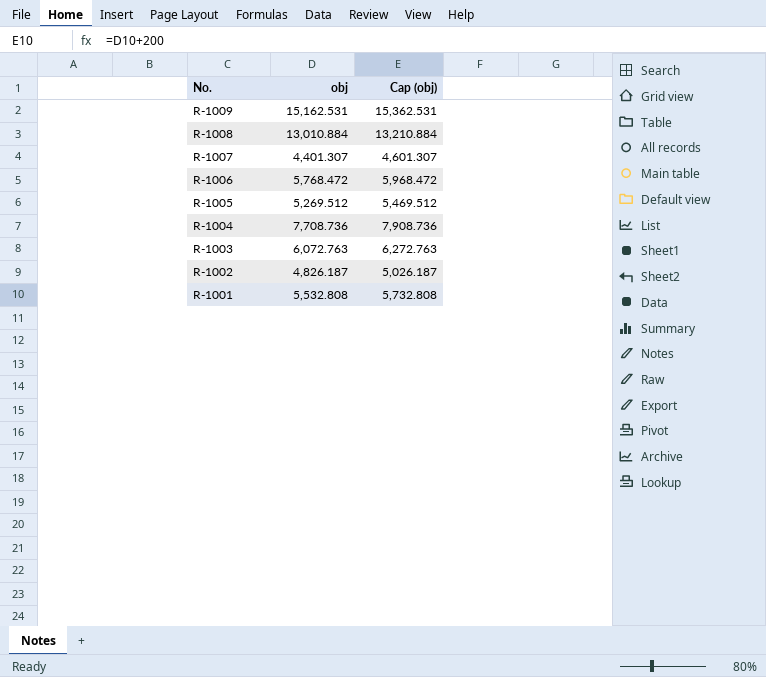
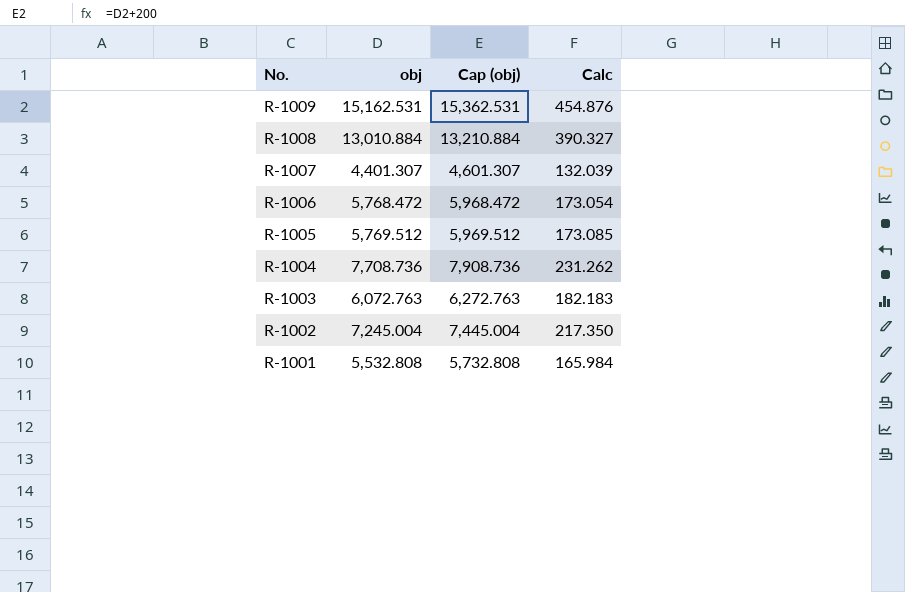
column Calc | formula: none -> [obj] * 0.03
R-1005 | obj: 5,269.512 -> 5,769.512
R-1005 | Cap (obj): 5,469.512 -> 5,969.512
R-1002 | obj: 4,826.187 -> 7,245.004
R-1002 | Cap (obj): 5,026.187 -> 7,445.004

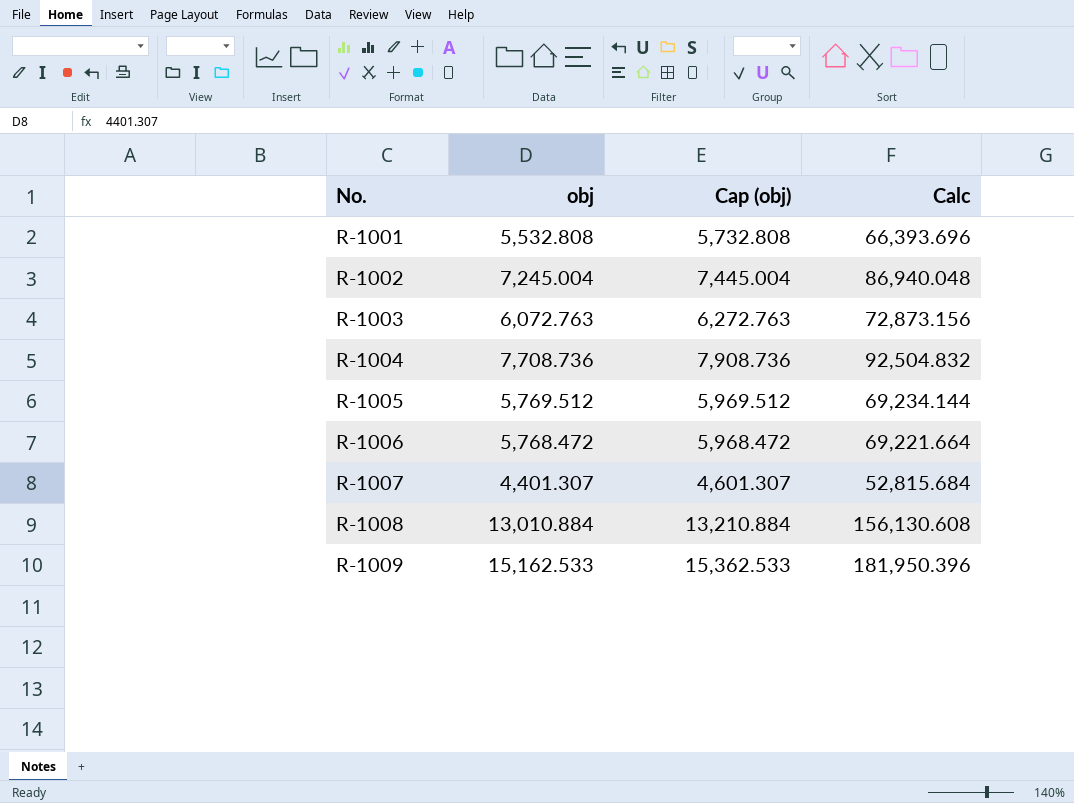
row order: No. descending -> No. ascending
column Calc | formula: [obj] * 0.03 -> [obj] * 12
R-1009 | obj: 15,162.531 -> 15,162.533
R-1009 | Cap (obj): 15,362.531 -> 15,362.533

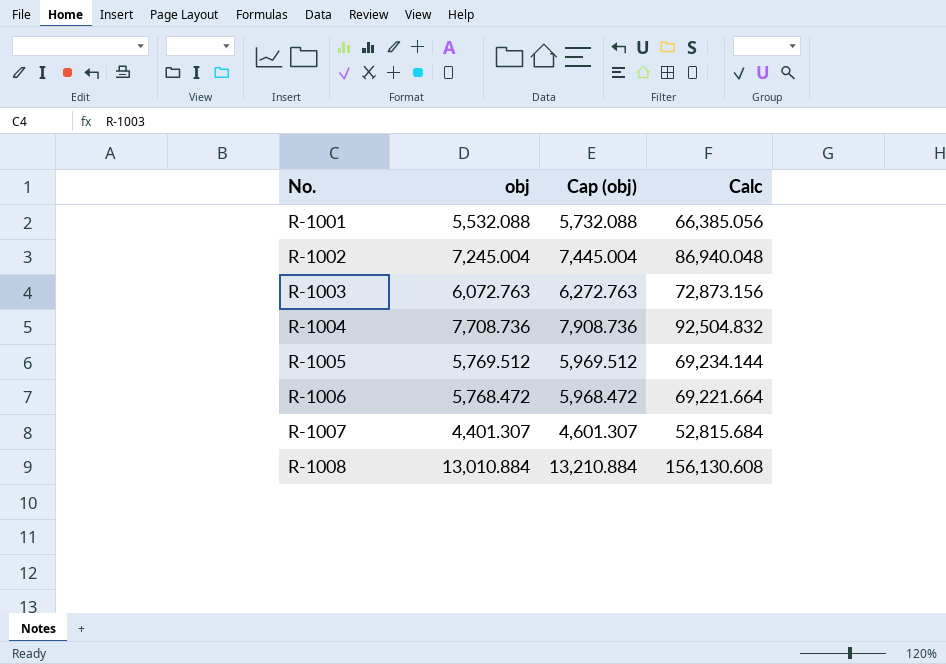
row R-1009: 15,162.533 | 15,362.533 | 181,950.396 -> none
R-1001 | obj: 5,532.808 -> 5,532.088
R-1001 | Cap (obj): 5,732.808 -> 5,732.088
R-1001 | Calc: 66,393.696 -> 66,385.056

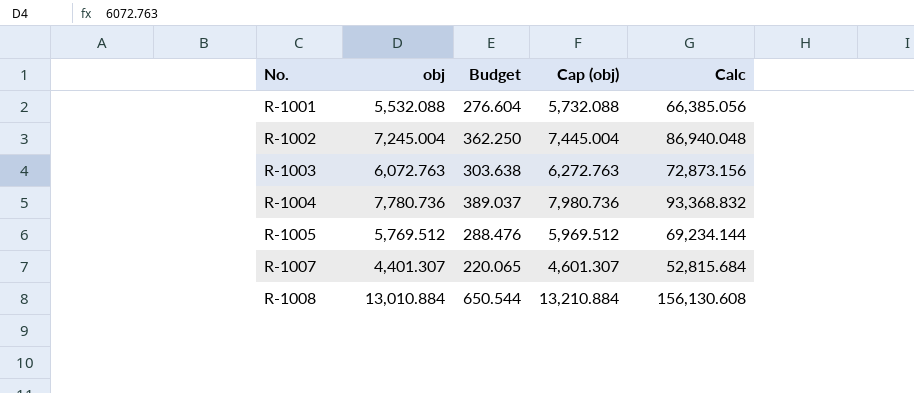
column Budget | formula: none -> [obj] * 0.05
row R-1006: 5,768.472 | 5,968.472 | 69,221.664 -> none
R-1004 | obj: 7,708.736 -> 7,780.736
R-1004 | Cap (obj): 7,908.736 -> 7,980.736
R-1004 | Calc: 92,504.832 -> 93,368.832

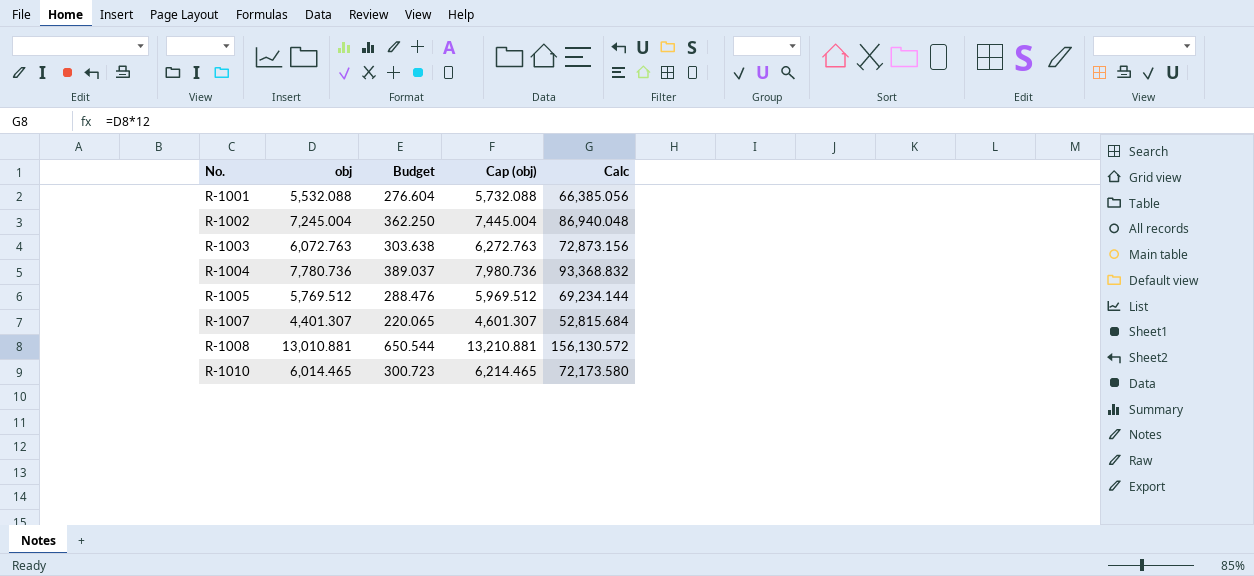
R-1008 | obj: 13,010.884 -> 13,010.881
R-1008 | Cap (obj): 13,210.884 -> 13,210.881
R-1008 | Calc: 156,130.608 -> 156,130.572
row R-1010: none -> 6,014.465 | 300.723 | 6,214.465 | 72,173.580

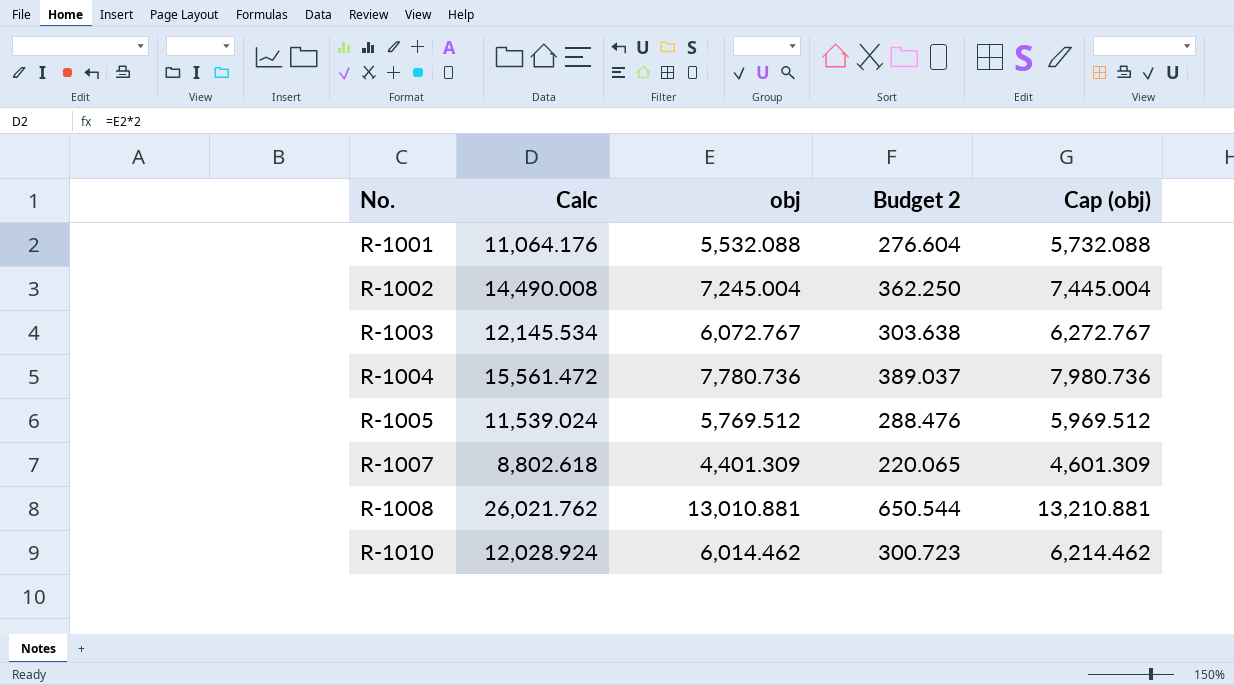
column Calc | formula: [obj] * 12 -> [obj] * 2
column Calc | position: 5 -> 2
column name: Budget -> Budget 2
R-1003 | obj: 6,072.763 -> 6,072.767
R-1003 | Cap (obj): 6,272.763 -> 6,272.767
R-1007 | obj: 4,401.307 -> 4,401.309
R-1007 | Cap (obj): 4,601.307 -> 4,601.309
R-1010 | obj: 6,014.465 -> 6,014.462
R-1010 | Cap (obj): 6,214.465 -> 6,214.462

